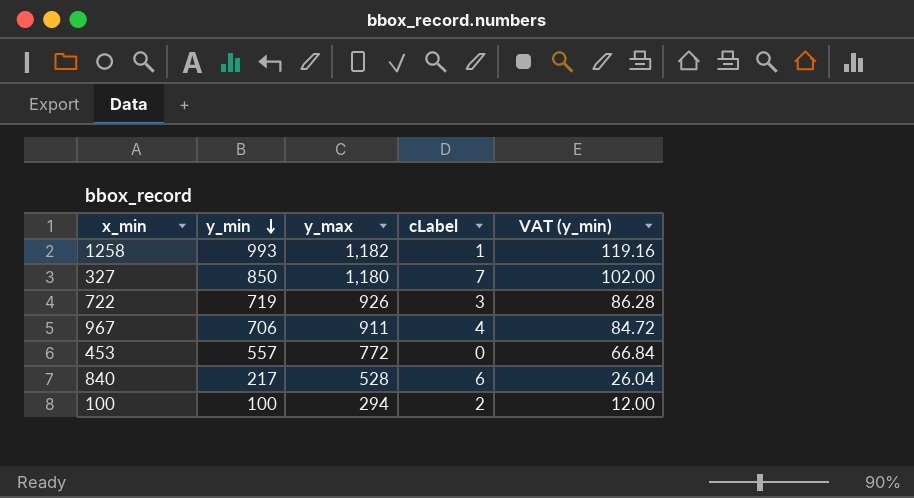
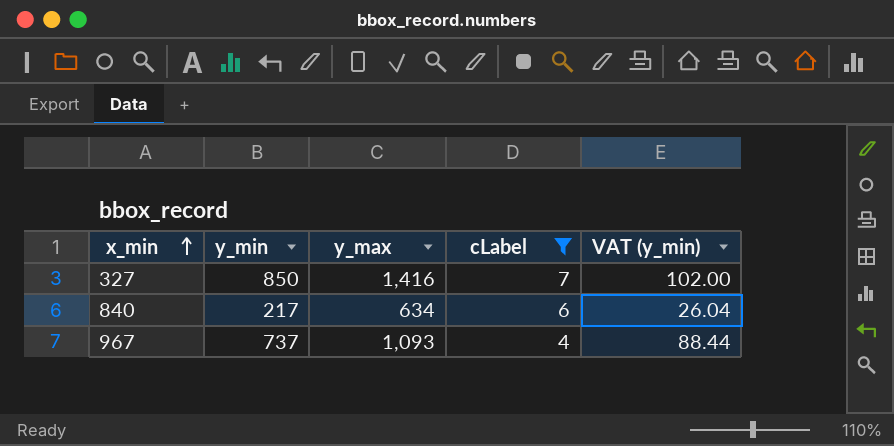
filter: none -> cLabel >= 4
row order: y_min descending -> x_min ascending
327 | y_max: 1,180 -> 1,416
840 | y_max: 528 -> 634
967 | y_min: 706 -> 737
967 | y_max: 911 -> 1,093
967 | VAT (y_min): 84.72 -> 88.44

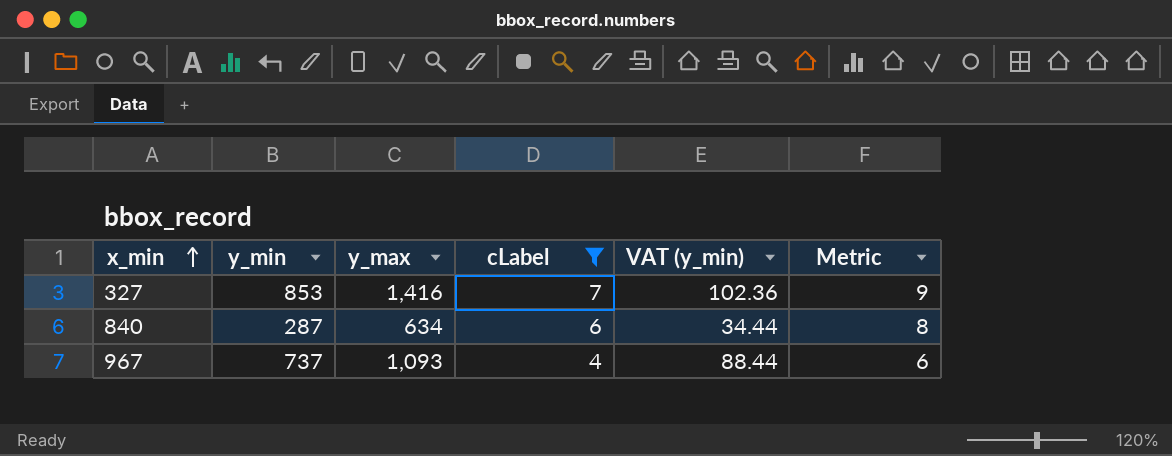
column Metric | formula: none -> [cLabel] + 2
327 | y_min: 850 -> 853
327 | VAT (y_min): 102.00 -> 102.36
840 | y_min: 217 -> 287
840 | VAT (y_min): 26.04 -> 34.44

